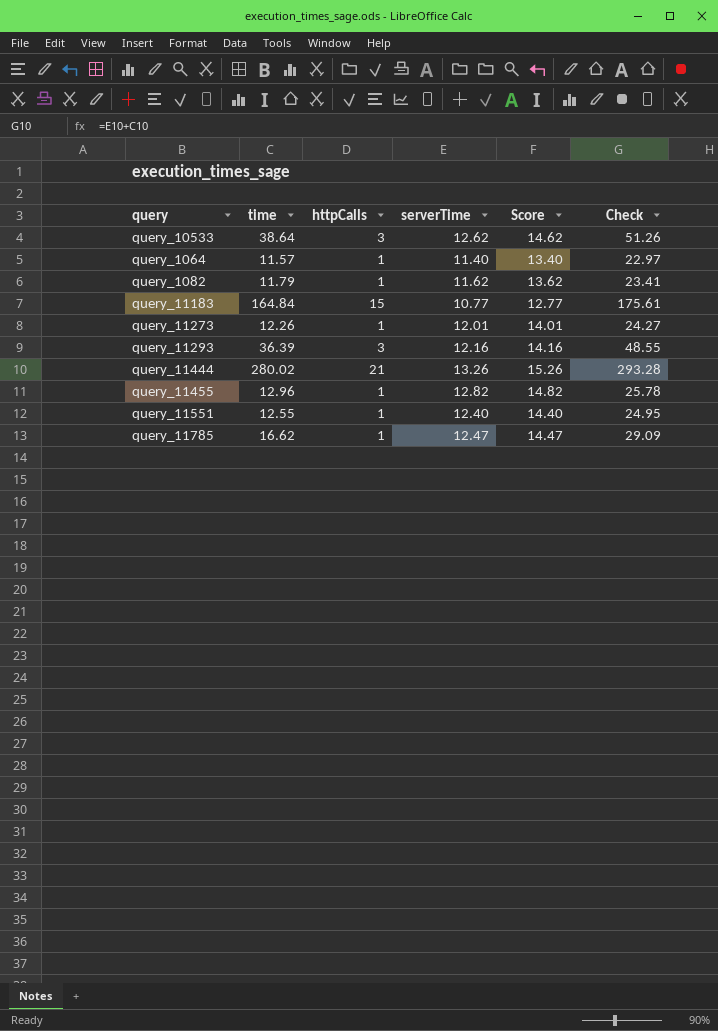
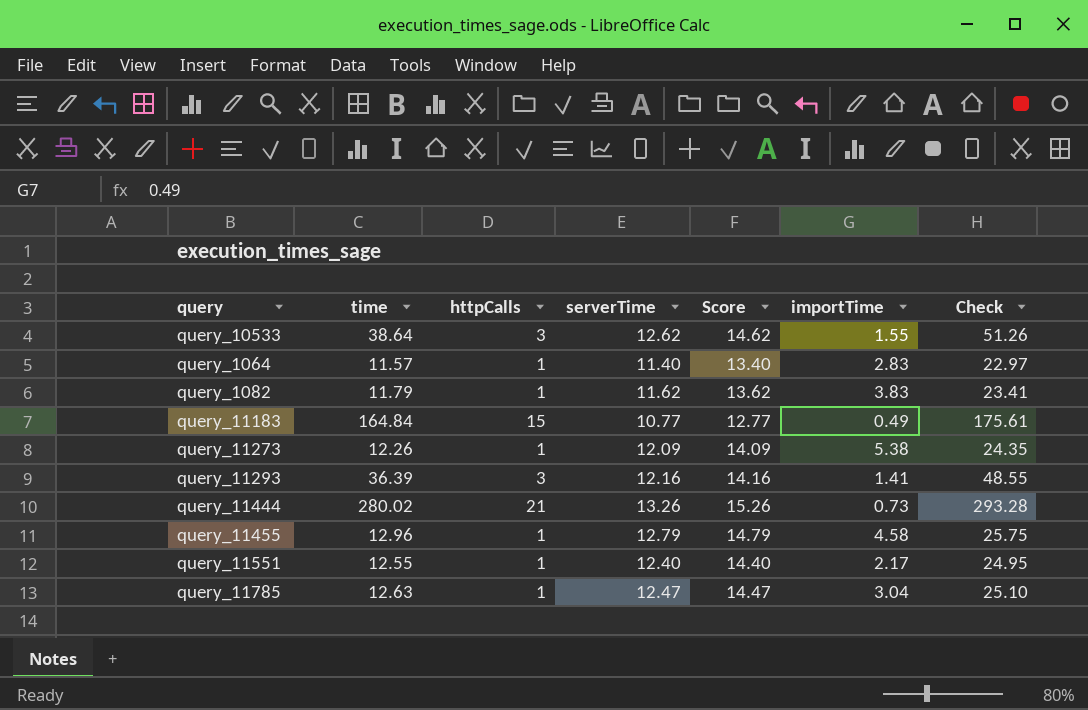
column importTime | position: none -> 6
query_11273 | serverTime: 12.01 -> 12.09
query_11273 | Score: 14.01 -> 14.09
query_11273 | Check: 24.27 -> 24.35
query_11455 | serverTime: 12.82 -> 12.79
query_11455 | Score: 14.82 -> 14.79
query_11455 | Check: 25.78 -> 25.75
query_11785 | time: 16.62 -> 12.63
query_11785 | Check: 29.09 -> 25.10

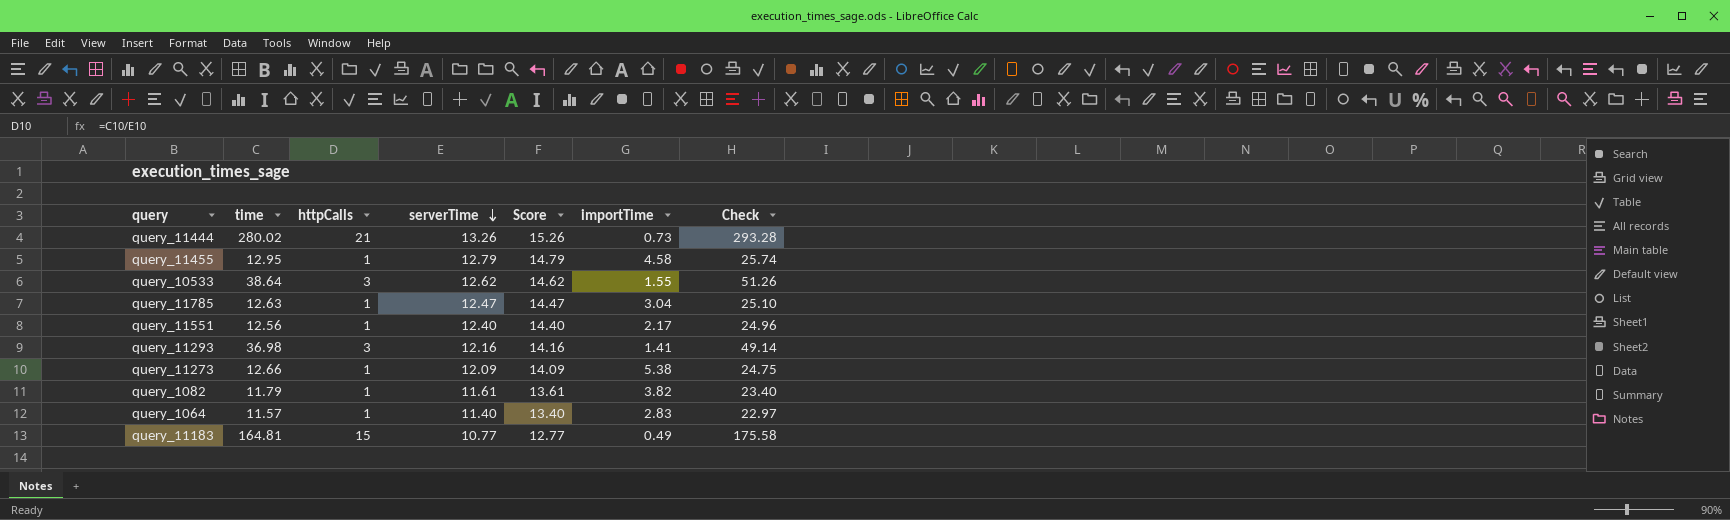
row order: none -> serverTime descending
query_11455 | time: 12.96 -> 12.95
query_11455 | Check: 25.75 -> 25.74
query_11551 | time: 12.55 -> 12.56
query_11551 | Check: 24.95 -> 24.96
query_11293 | time: 36.39 -> 36.98
query_11293 | Check: 48.55 -> 49.14
query_11273 | time: 12.26 -> 12.66
query_11273 | Check: 24.35 -> 24.75
query_1082 | serverTime: 11.62 -> 11.61
query_1082 | Score: 13.62 -> 13.61
query_1082 | importTime: 3.83 -> 3.82
query_1082 | Check: 23.41 -> 23.40
query_11183 | time: 164.84 -> 164.81
query_11183 | Check: 175.61 -> 175.58

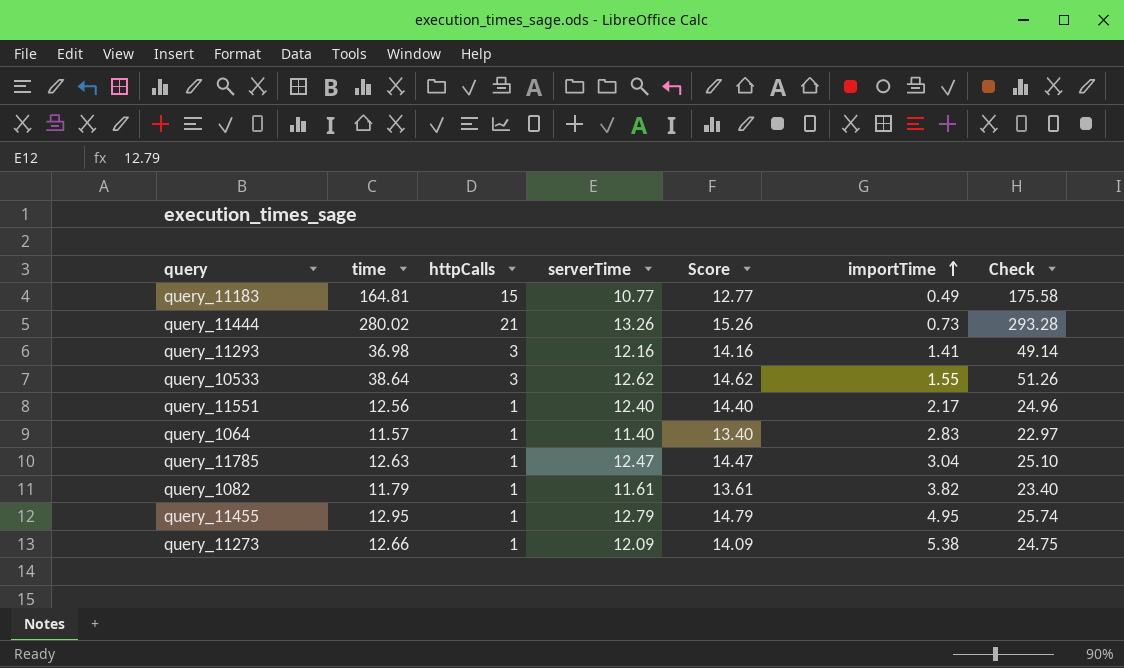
row order: serverTime descending -> importTime ascending
query_11455 | importTime: 4.58 -> 4.95

